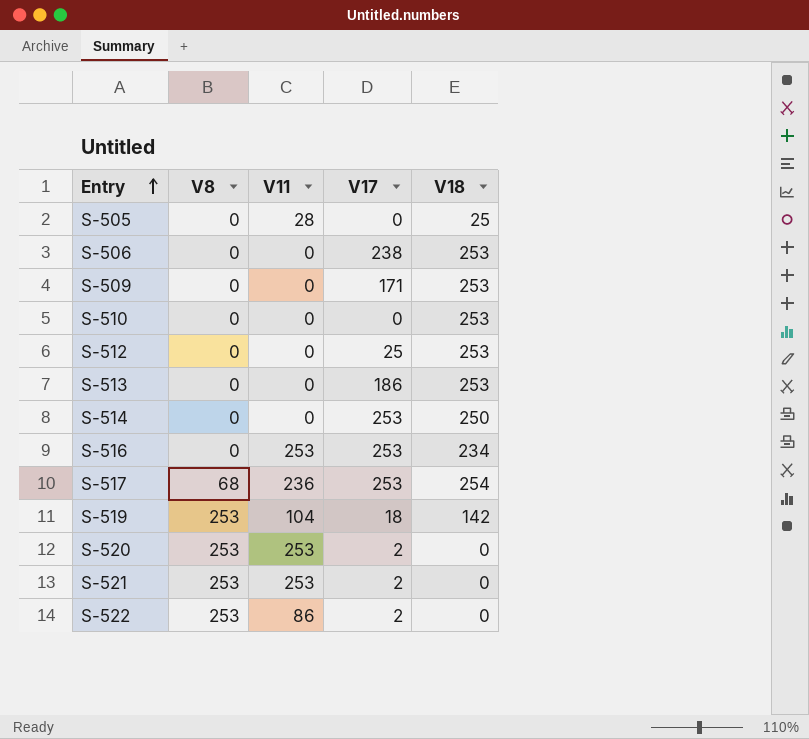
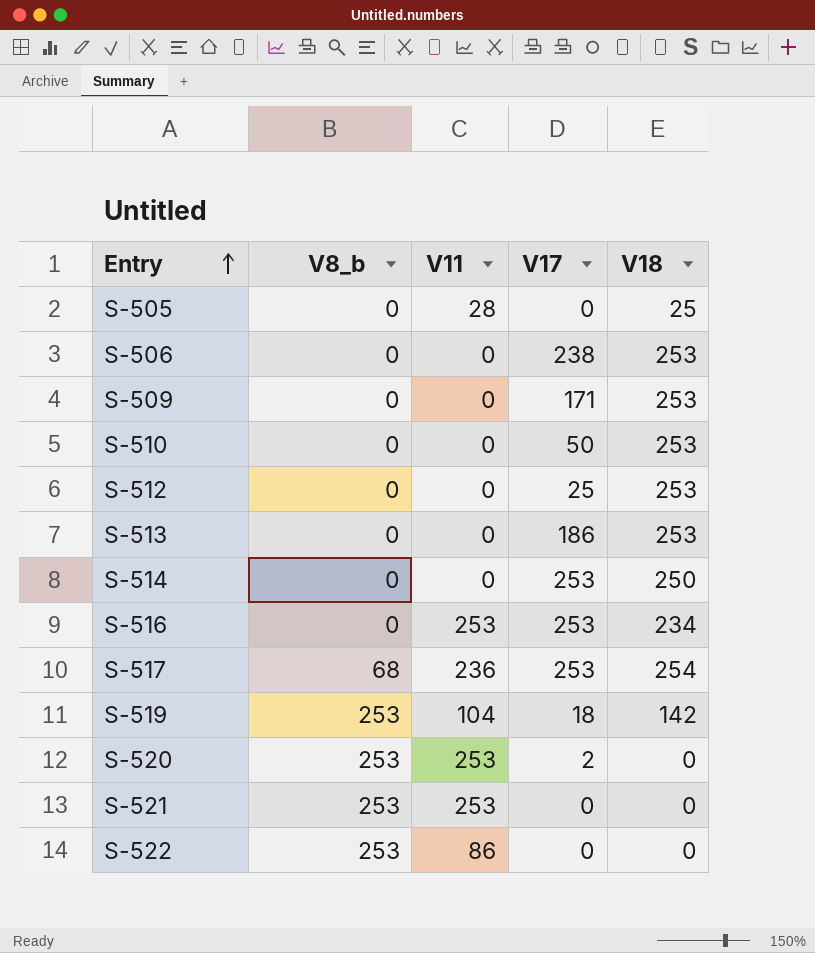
column name: V8 -> V8_b
S-510 | V17: 0 -> 50
S-521 | V17: 2 -> 0
S-522 | V17: 2 -> 0

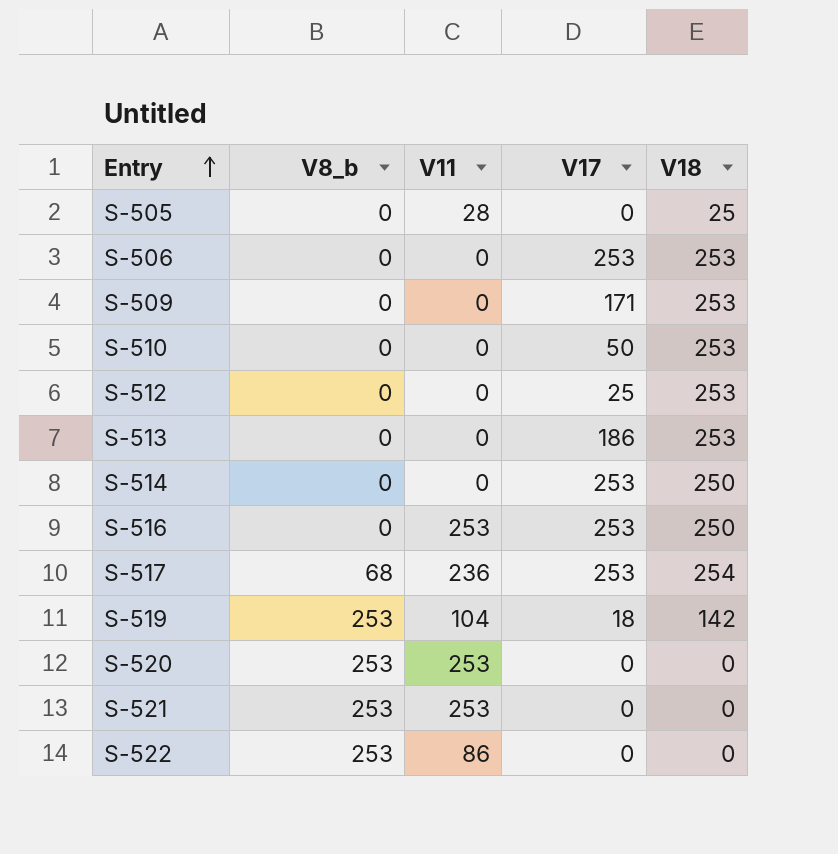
S-506 | V17: 238 -> 253
S-516 | V18: 234 -> 250
S-520 | V17: 2 -> 0

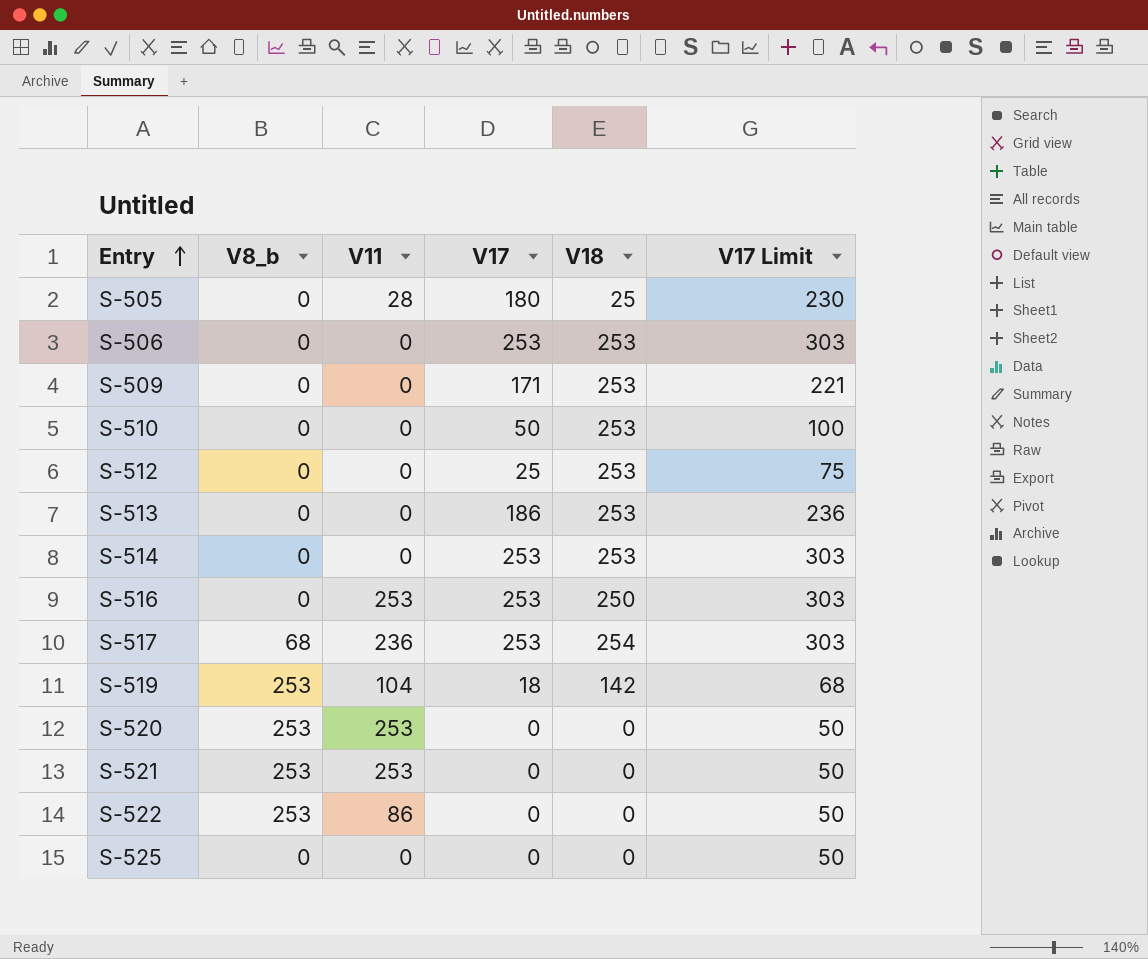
column V17 Limit | formula: none -> [V17] + 50
S-505 | V17: 0 -> 180
S-514 | V18: 250 -> 253
row S-525: none -> 0 | 0 | 0 | 0 | 50

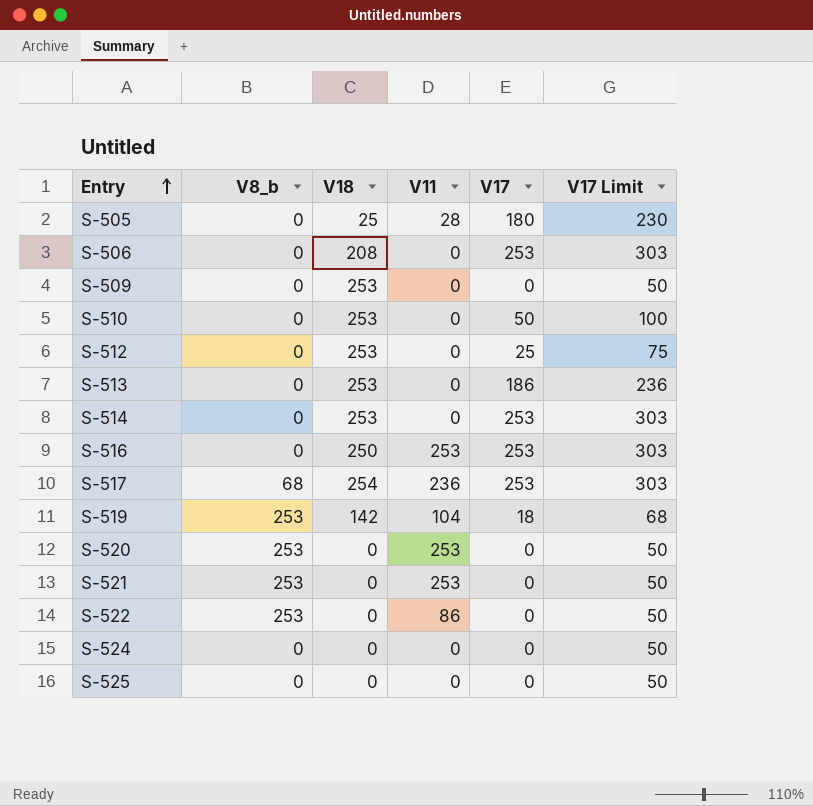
column V18 | position: 5 -> 3
S-506 | V18: 253 -> 208
S-509 | V17: 171 -> 0
S-509 | V17 Limit: 221 -> 50
row S-524: none -> 0 | 0 | 0 | 0 | 50

